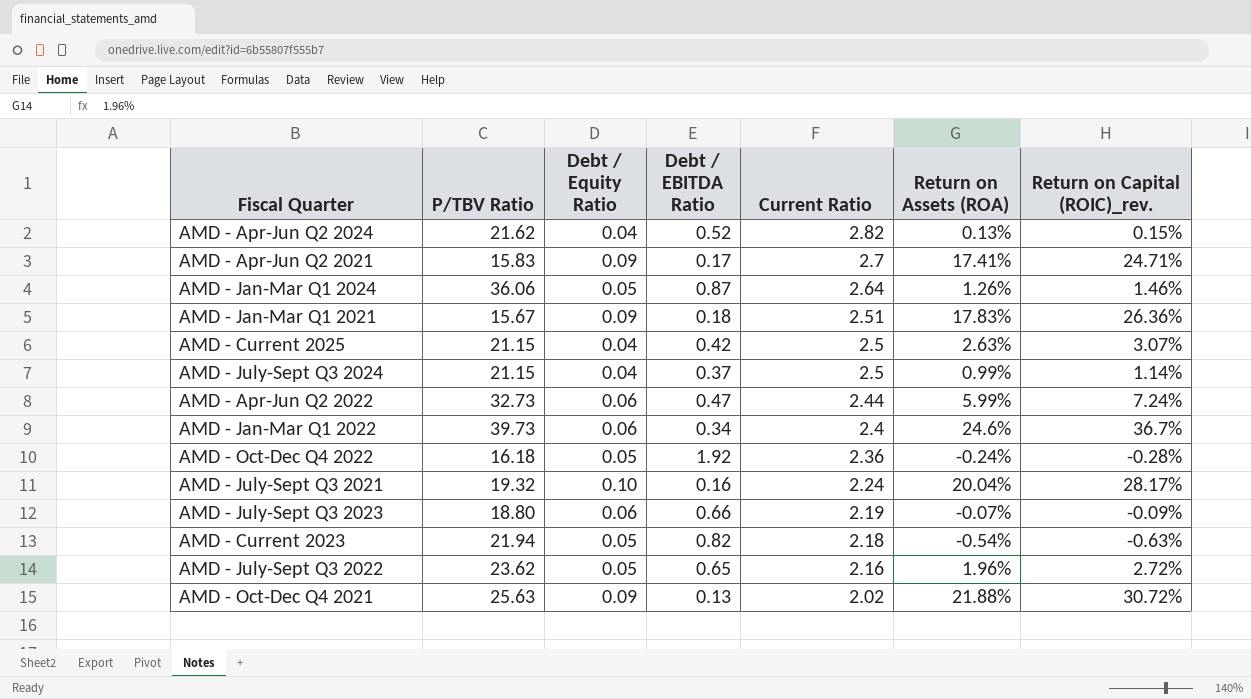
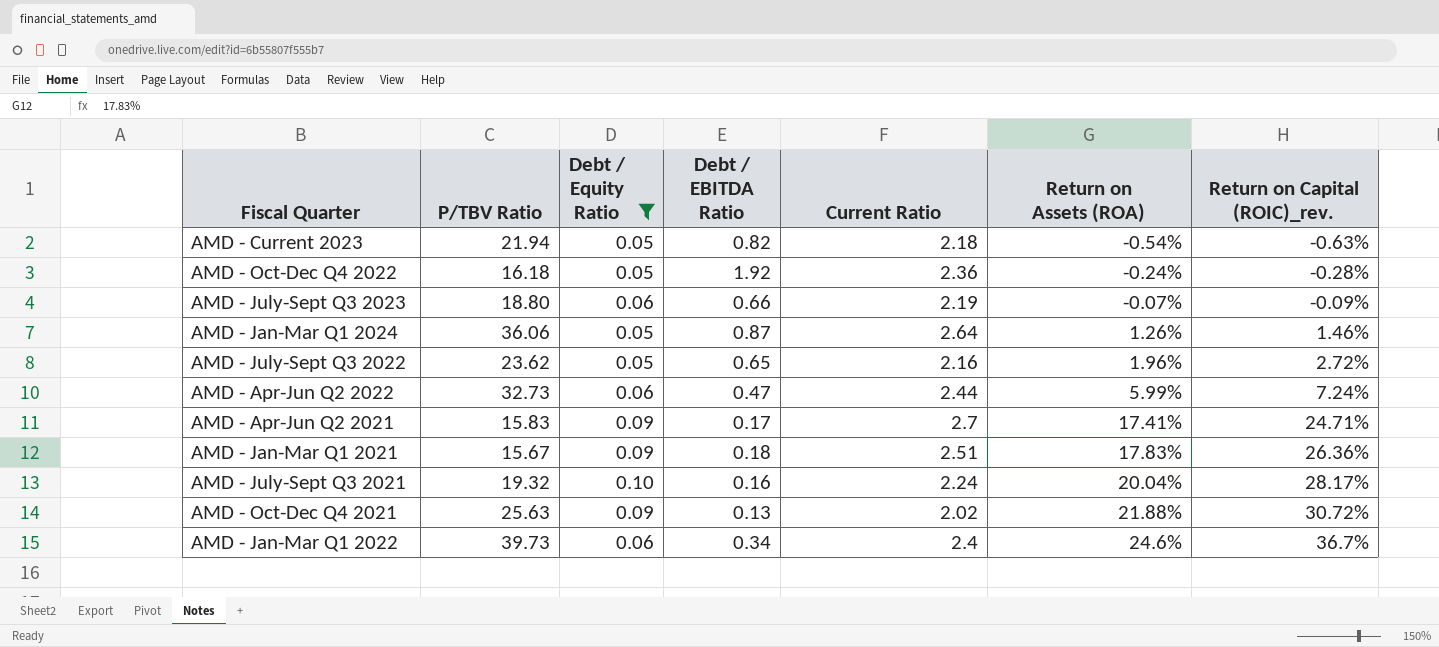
filter: none -> Debt / Equity Ratio != 0.04
row order: Current Ratio descending -> Return on Assets (ROA) ascending

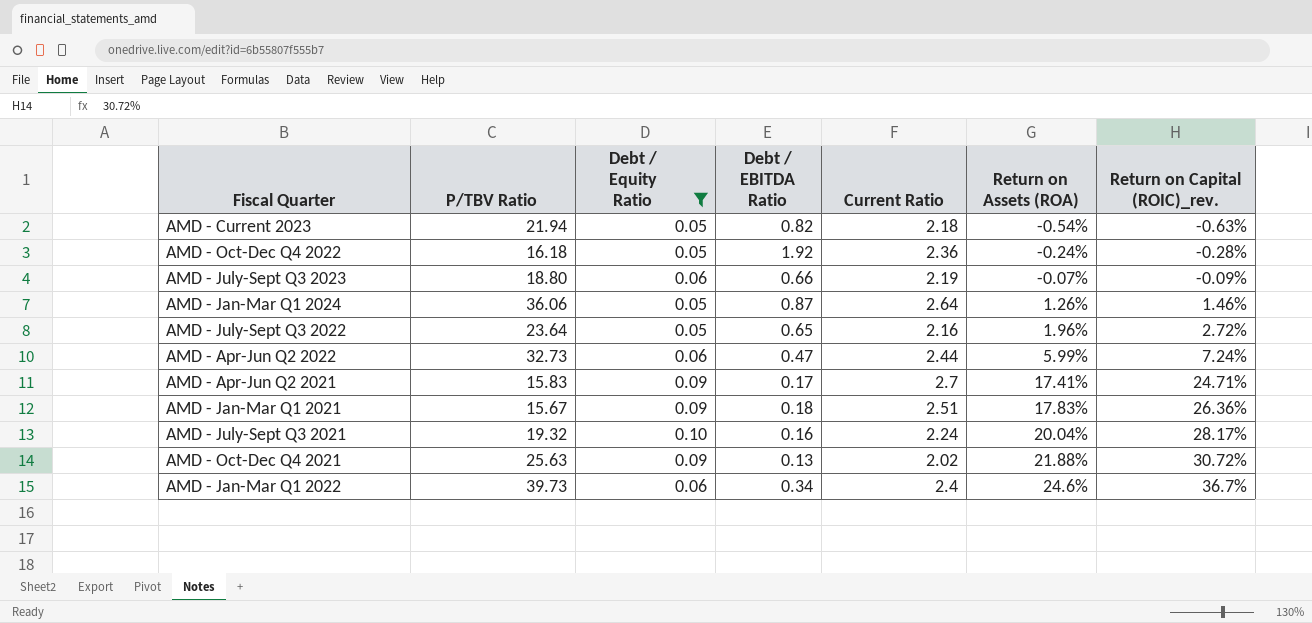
AMD - July-Sept Q3 2022 | P/TBV Ratio: 23.62 -> 23.64

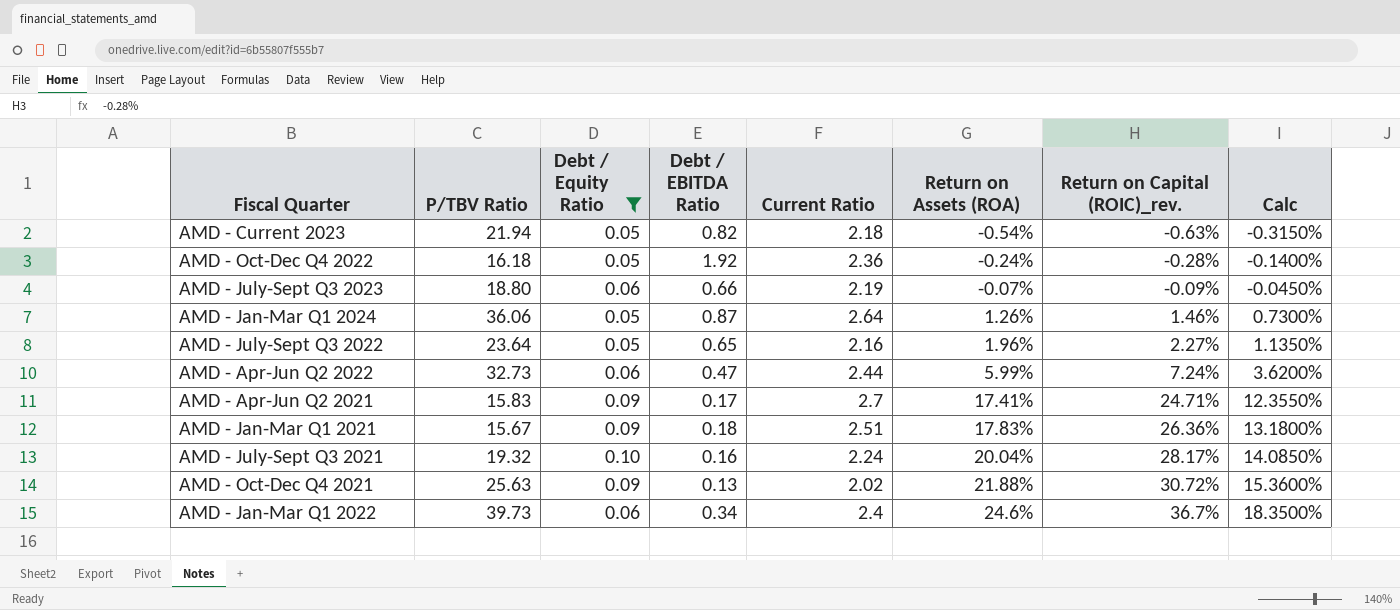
column Calc | formula: none -> [Return on Capital (ROIC)_rev.] * 0.5
AMD - July-Sept Q3 2022 | Return on Capital (ROIC)_rev.: 2.72% -> 2.27%

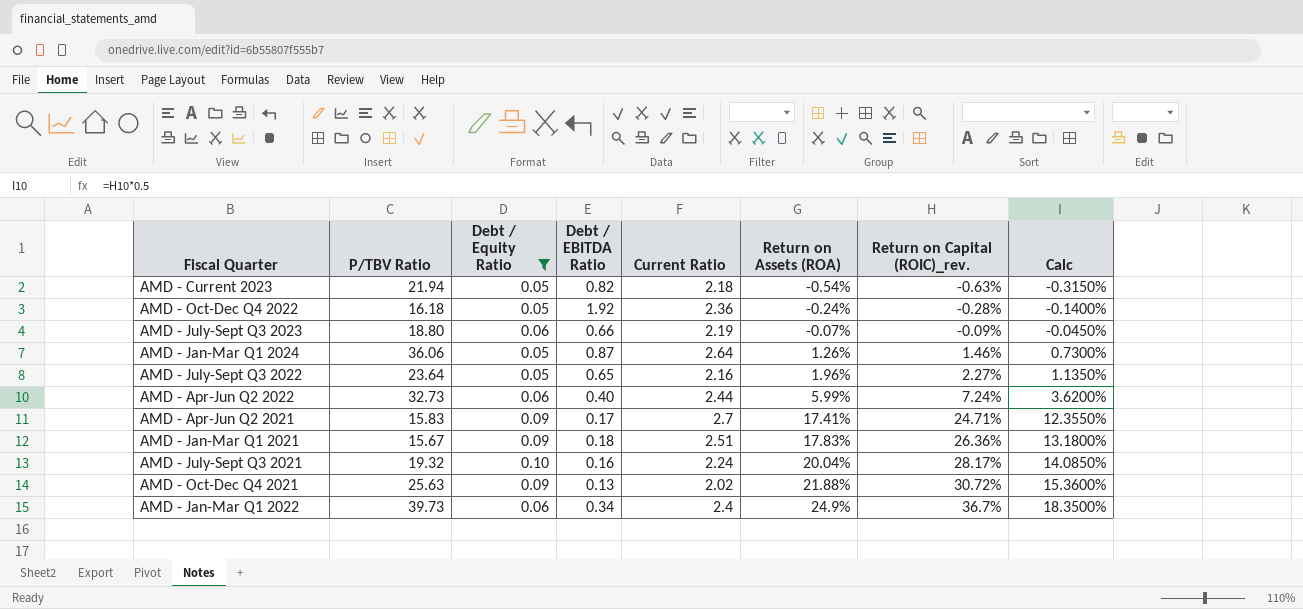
AMD - Apr-Jun Q2 2022 | Debt / EBITDA Ratio: 0.47 -> 0.40
AMD - Jan-Mar Q1 2022 | Return on Assets (ROA): 24.6% -> 24.9%

